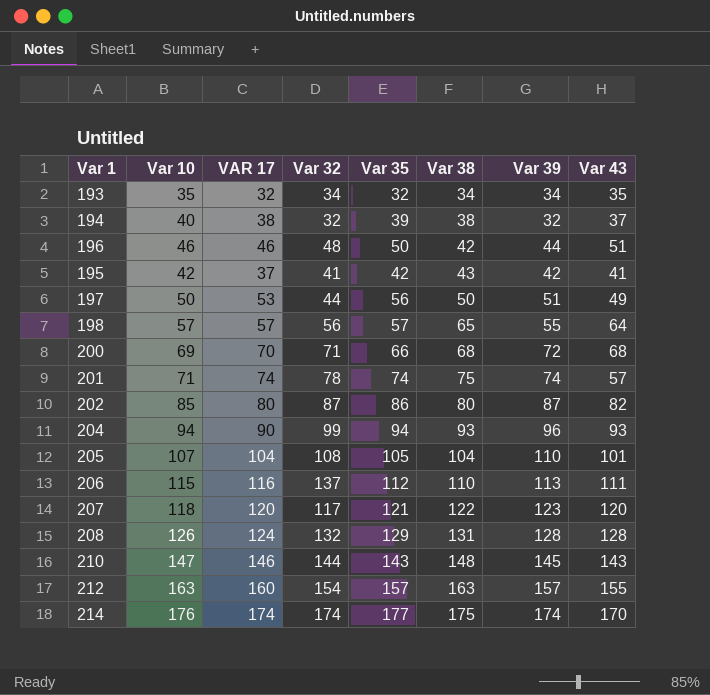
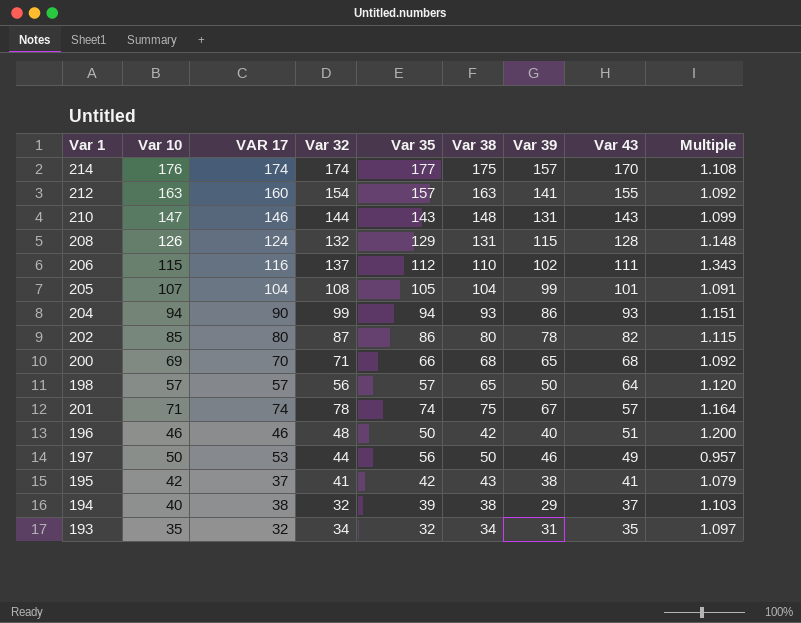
row order: Var 38 ascending -> Var 43 descending
column Multiple | formula: none -> [Var 32] / [Var 39]
row 207: 118 | 120 | 117 | 121 | 122 | 123 | 120 -> none
214 | Var 39: 174 -> 157
212 | Var 39: 157 -> 141
210 | Var 39: 145 -> 131
208 | Var 39: 128 -> 115
206 | Var 39: 113 -> 102
205 | Var 39: 110 -> 99
204 | Var 39: 96 -> 86
202 | Var 39: 87 -> 78
200 | Var 39: 72 -> 65
198 | Var 39: 55 -> 50
201 | Var 39: 74 -> 67
196 | Var 39: 44 -> 40
197 | Var 39: 51 -> 46
195 | Var 39: 42 -> 38
194 | Var 39: 32 -> 29
193 | Var 39: 34 -> 31

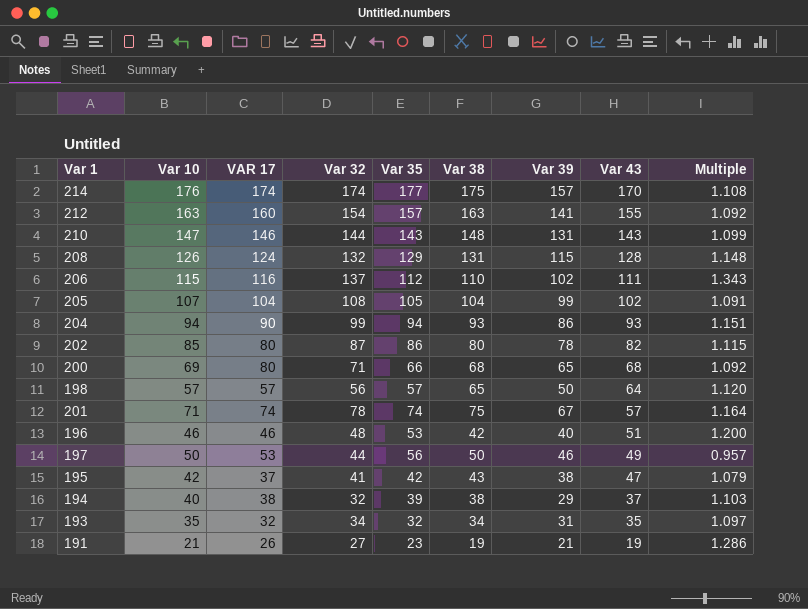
205 | Var 43: 101 -> 102
200 | VAR 17: 70 -> 80
196 | Var 35: 50 -> 53
195 | Var 43: 41 -> 47
row 191: none -> 21 | 26 | 27 | 23 | 19 | 21 | 19 | 1.286

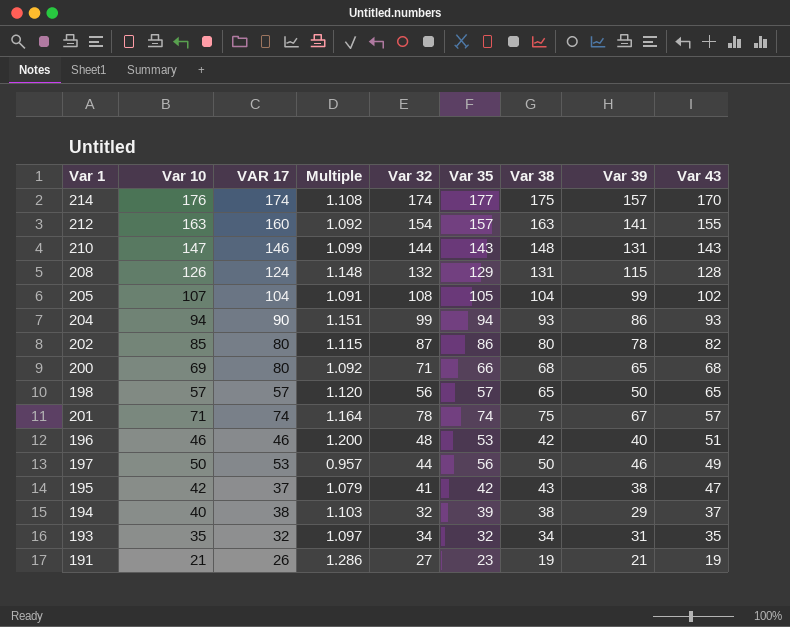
column Multiple | position: 9 -> 4
row 206: 115 | 116 | 137 | 112 | 110 | 102 | 111 | 1.343 -> none
198 | Var 43: 64 -> 65

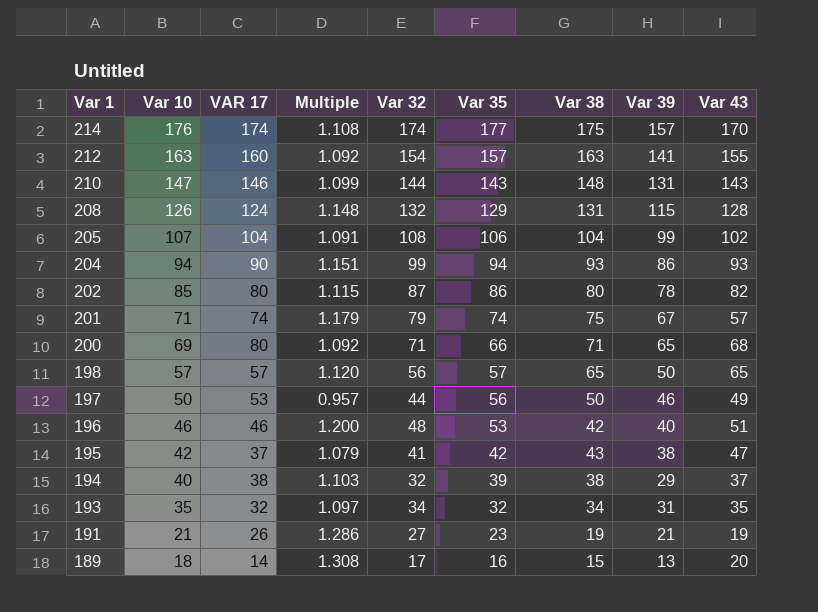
row order: Var 43 descending -> Var 1 descending
205 | Var 35: 105 -> 106
201 | Multiple: 1.164 -> 1.179
201 | Var 32: 78 -> 79
200 | Var 38: 68 -> 71
row 189: none -> 18 | 14 | 1.308 | 17 | 16 | 15 | 13 | 20

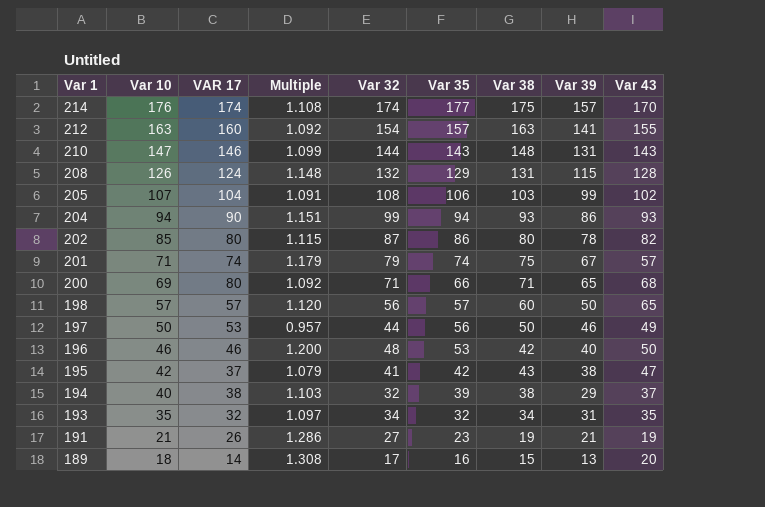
205 | Var 38: 104 -> 103
198 | Var 38: 65 -> 60
196 | Var 43: 51 -> 50

